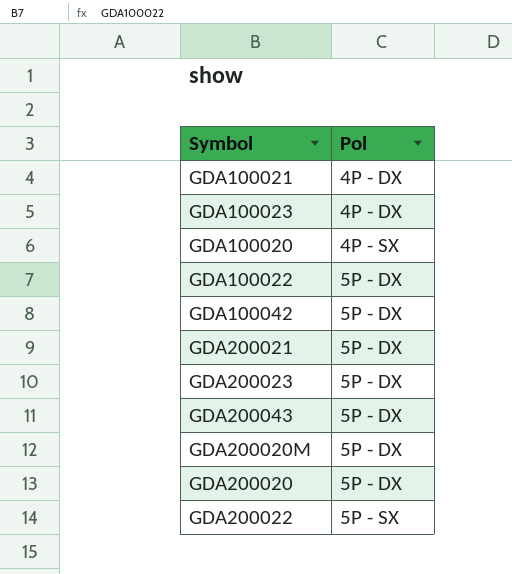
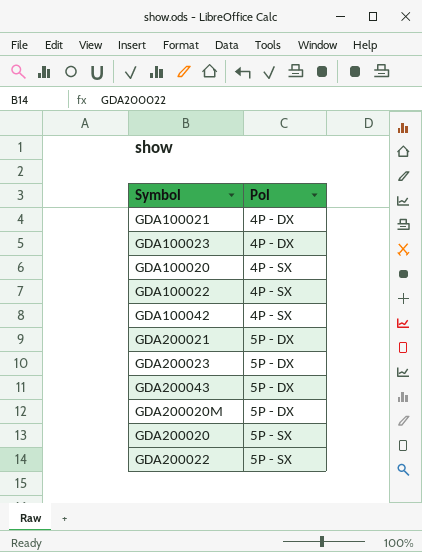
GDA100022 | Pol: 5P - DX -> 4P - SX
GDA100042 | Pol: 5P - DX -> 4P - SX
GDA200020 | Pol: 5P - DX -> 5P - SX

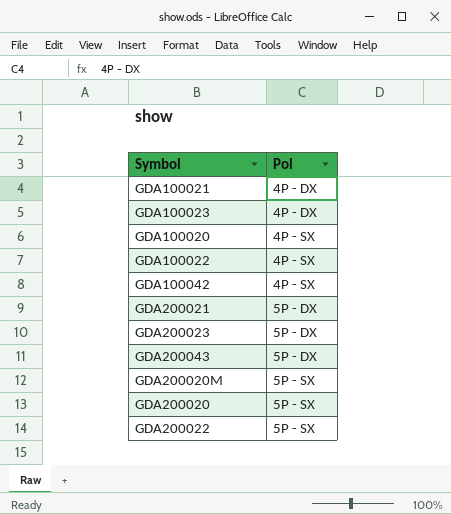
GDA200020M | Pol: 5P - DX -> 5P - SX

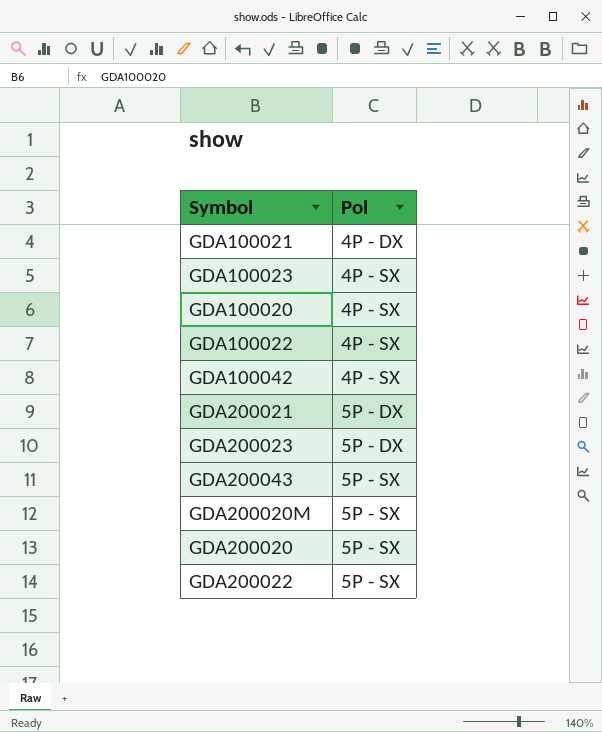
GDA100023 | Pol: 4P - DX -> 4P - SX
GDA200043 | Pol: 5P - DX -> 5P - SX

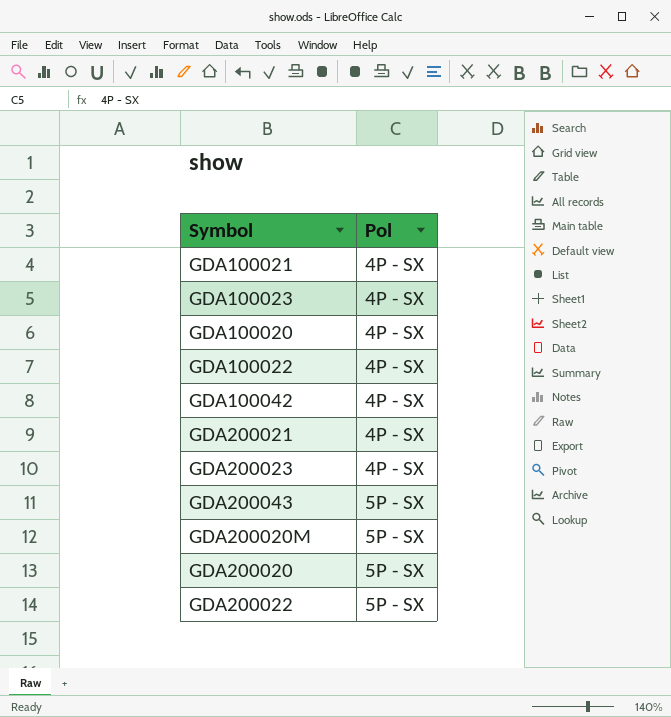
GDA100021 | Pol: 4P - DX -> 4P - SX
GDA200021 | Pol: 5P - DX -> 4P - SX
GDA200023 | Pol: 5P - DX -> 4P - SX

